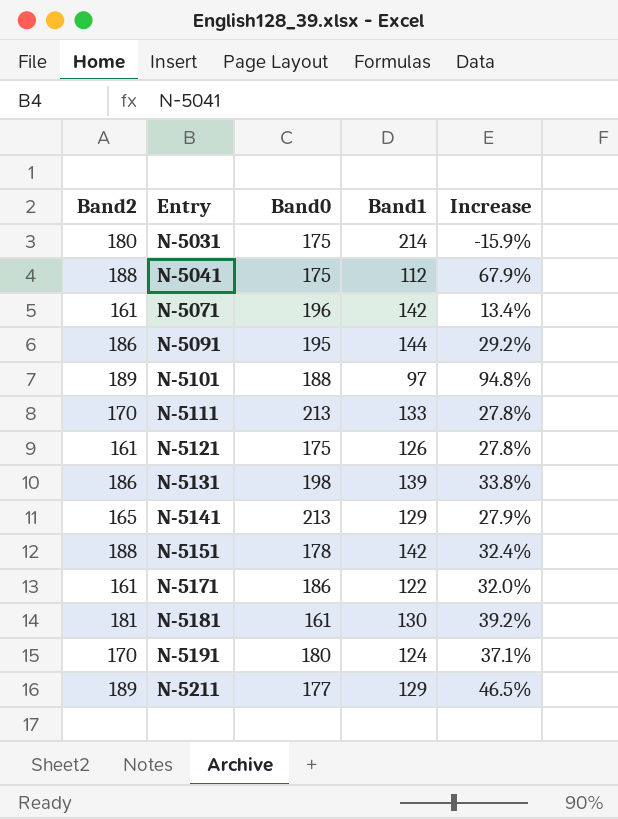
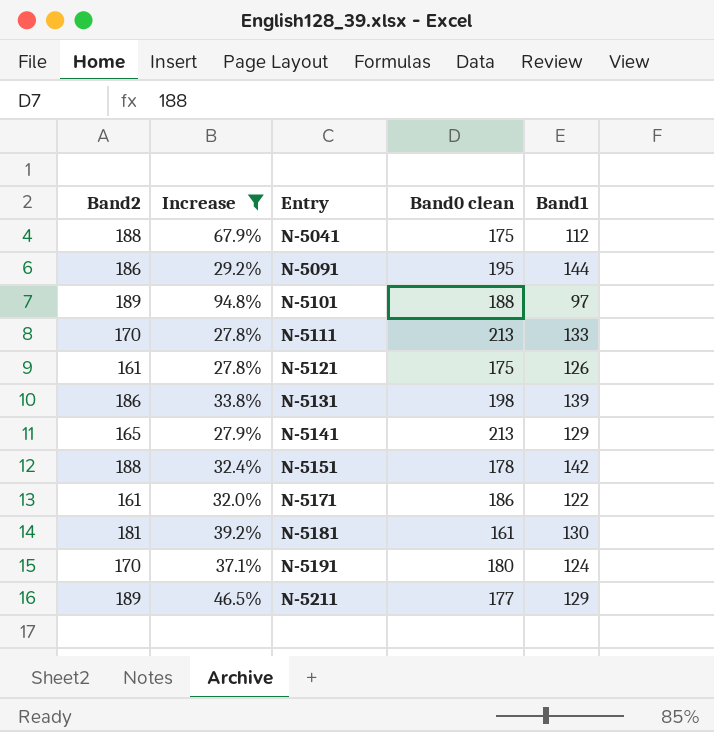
filter: none -> Increase >= 27.8%
column Increase | position: 5 -> 2
column name: Band0 -> Band0 clean

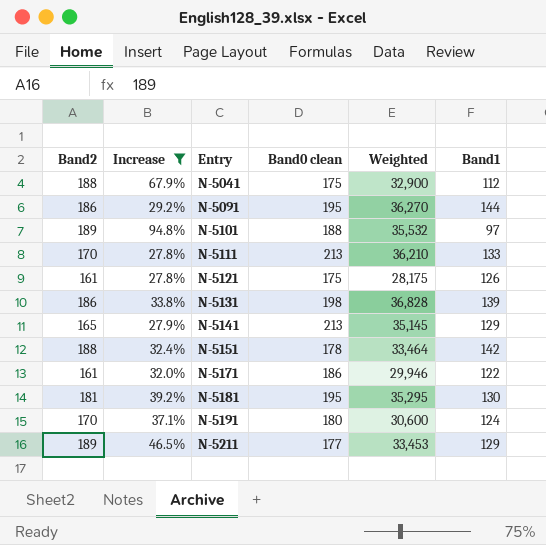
column Weighted | formula: none -> [Band2] * [Band0 clean]
N-5181 | Band0 clean: 161 -> 195

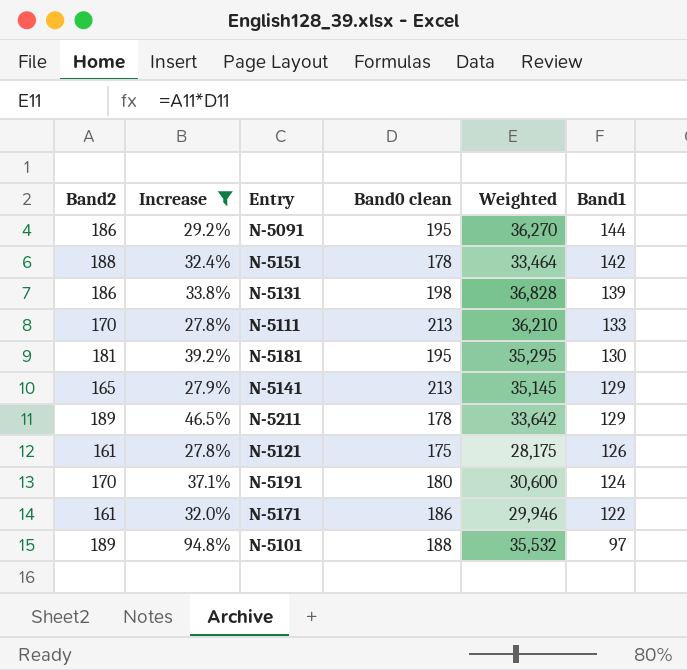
row order: Entry ascending -> Band1 descending
row N-5041: 188 | 67.9% | 175 | 32,900 | 112 -> none
N-5211 | Band0 clean: 177 -> 178
N-5211 | Weighted: 33,453 -> 33,642

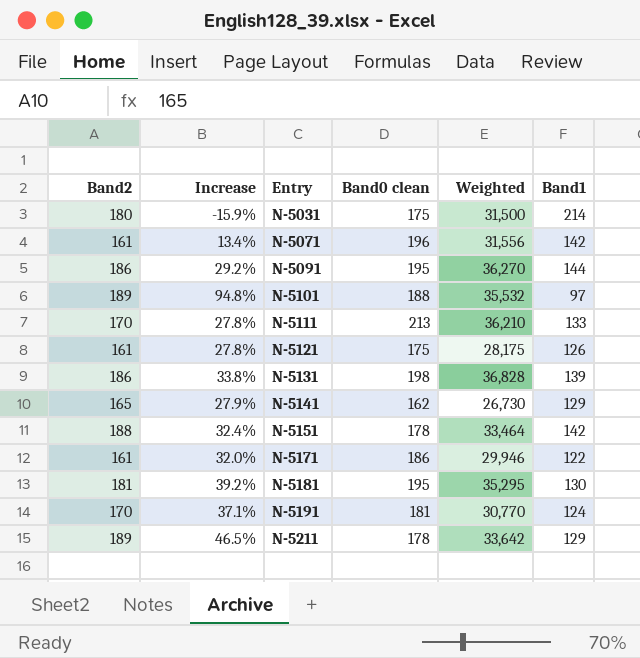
filter: Increase >= 27.8% -> none
row order: Band1 descending -> Entry ascending
N-5141 | Band0 clean: 213 -> 162
N-5141 | Weighted: 35,145 -> 26,730
N-5191 | Band0 clean: 180 -> 181
N-5191 | Weighted: 30,600 -> 30,770

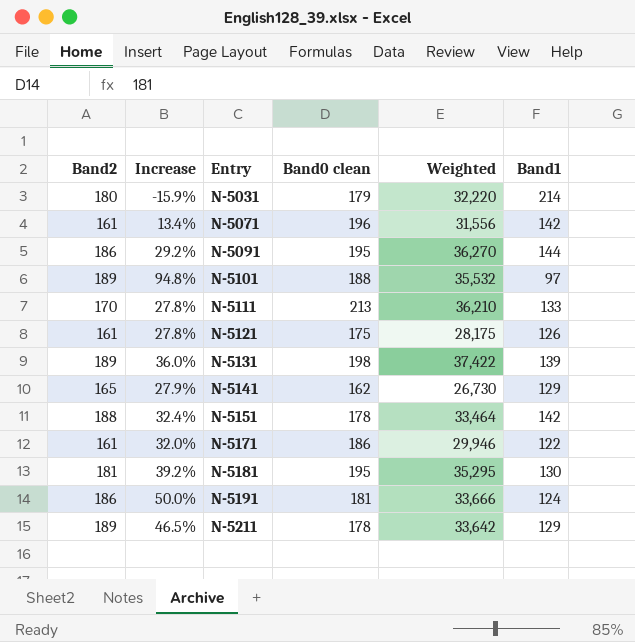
N-5031 | Band0 clean: 175 -> 179
N-5031 | Weighted: 31,500 -> 32,220
N-5131 | Band2: 186 -> 189
N-5131 | Increase: 33.8% -> 36.0%
N-5131 | Weighted: 36,828 -> 37,422
N-5191 | Band2: 170 -> 186
N-5191 | Increase: 37.1% -> 50.0%
N-5191 | Weighted: 30,770 -> 33,666

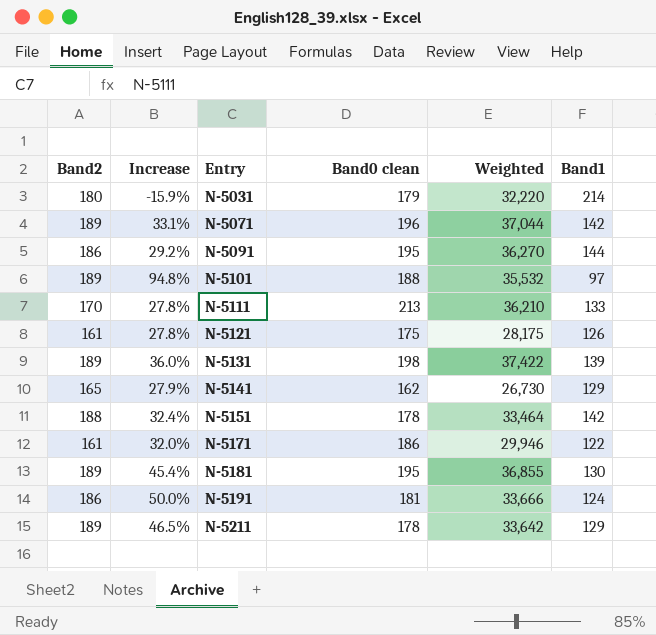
N-5071 | Band2: 161 -> 189
N-5071 | Increase: 13.4% -> 33.1%
N-5071 | Weighted: 31,556 -> 37,044
N-5181 | Band2: 181 -> 189
N-5181 | Increase: 39.2% -> 45.4%
N-5181 | Weighted: 35,295 -> 36,855

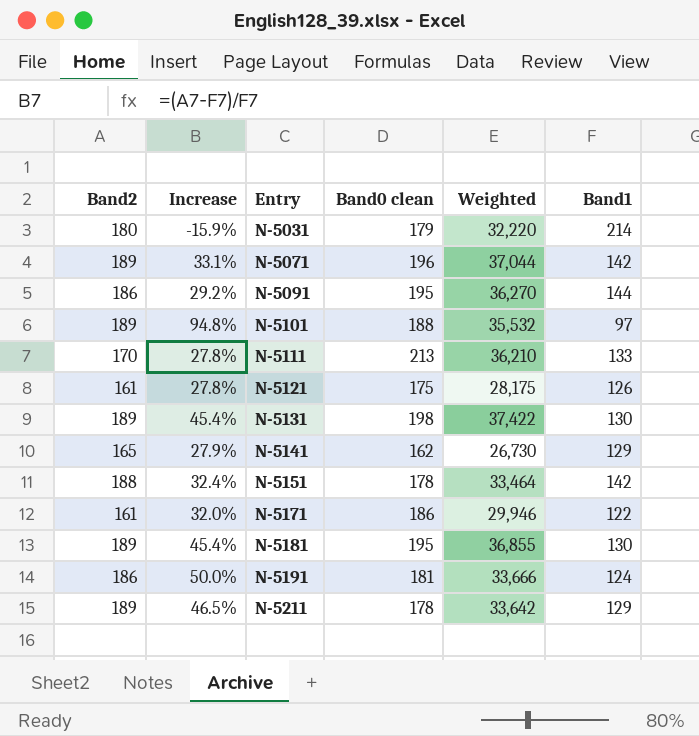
N-5131 | Increase: 36.0% -> 45.4%
N-5131 | Band1: 139 -> 130

